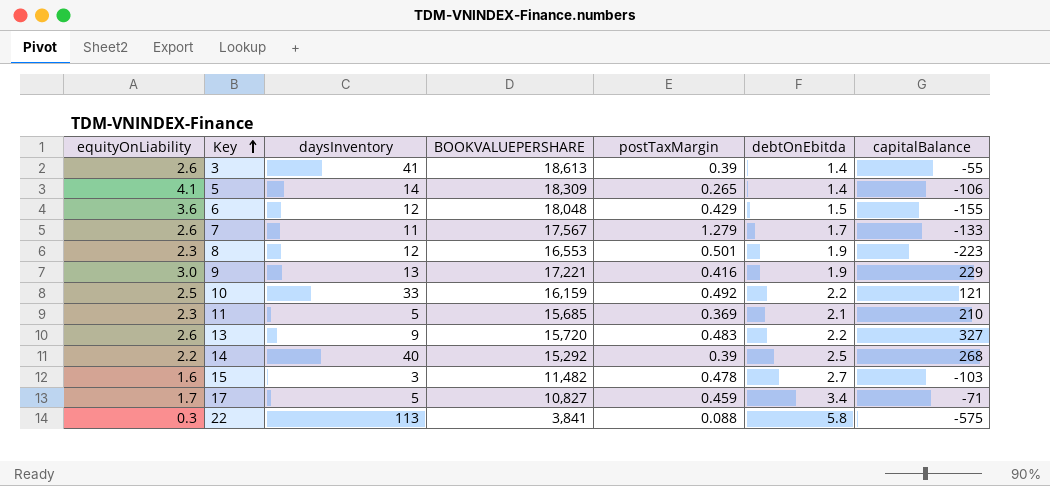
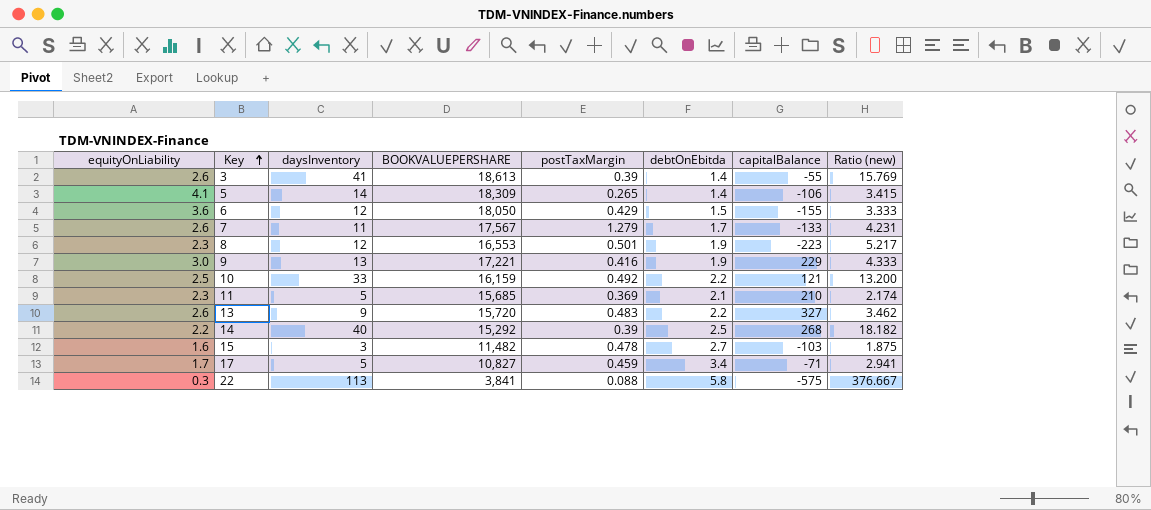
column Ratio (new) | formula: none -> [daysInventory] / [equityOnLiability]
6 | BOOKVALUEPERSHARE: 18,048 -> 18,050

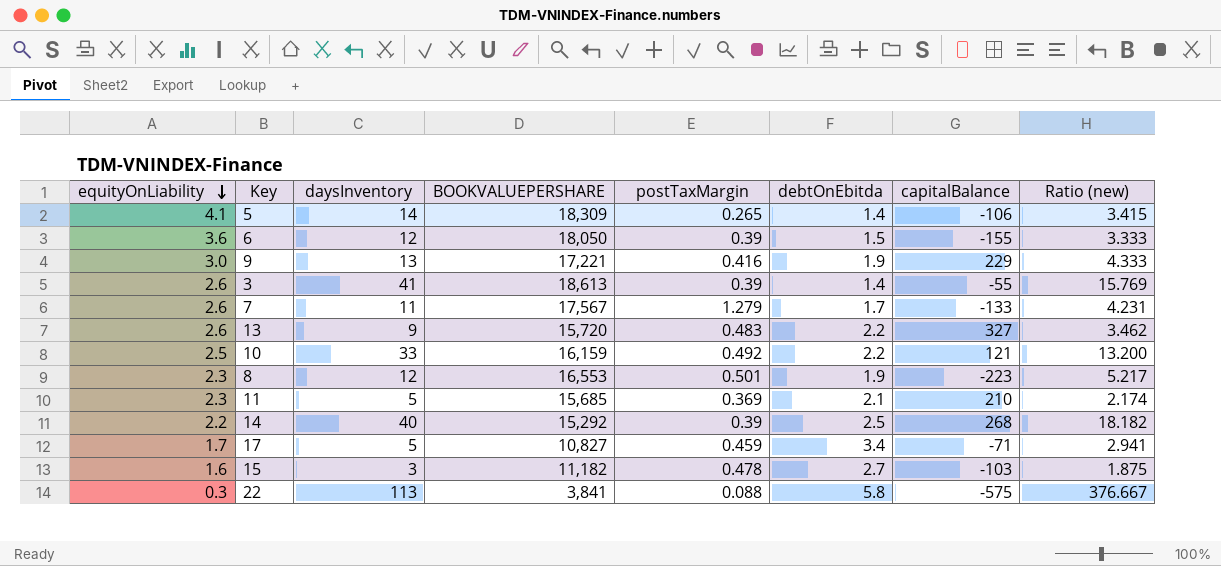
row order: Key ascending -> equityOnLiability descending
6 | postTaxMargin: 0.429 -> 0.39
15 | BOOKVALUEPERSHARE: 11,482 -> 11,182

